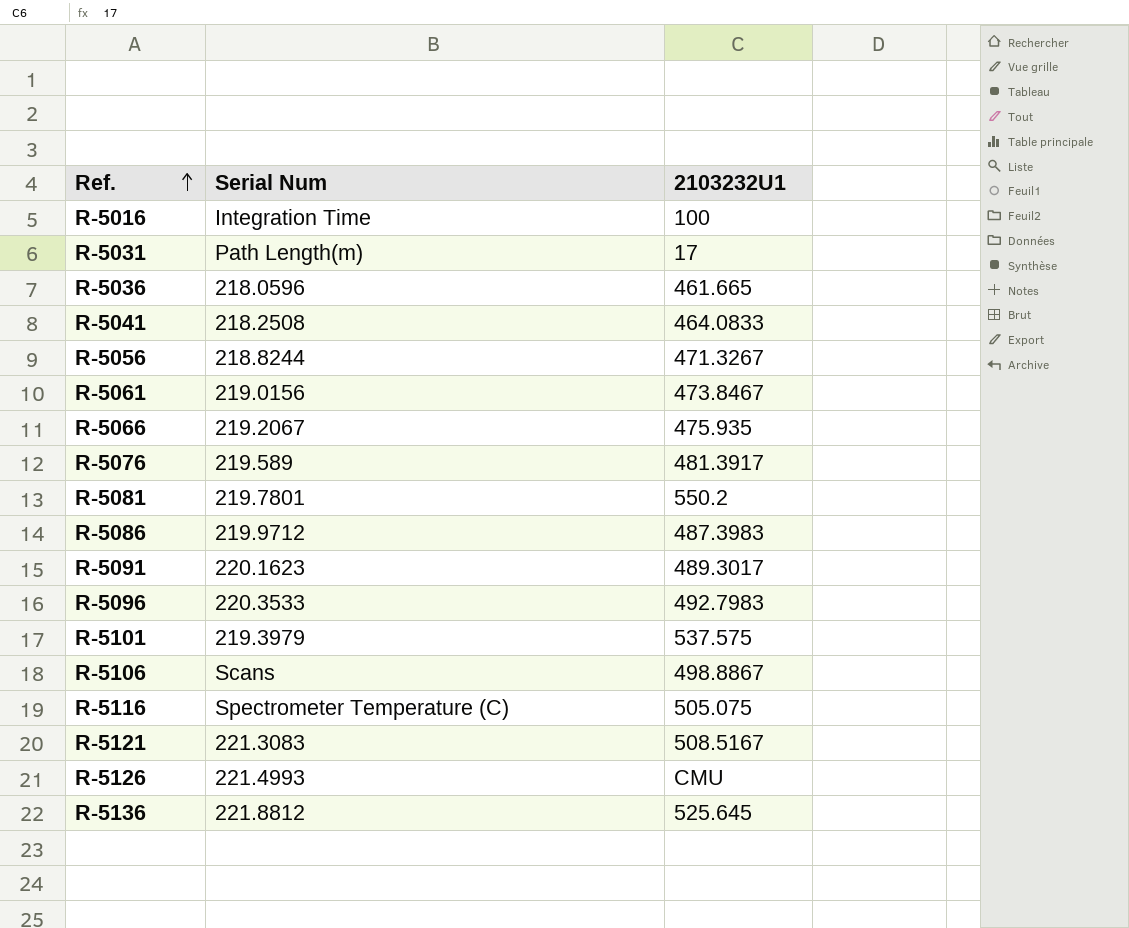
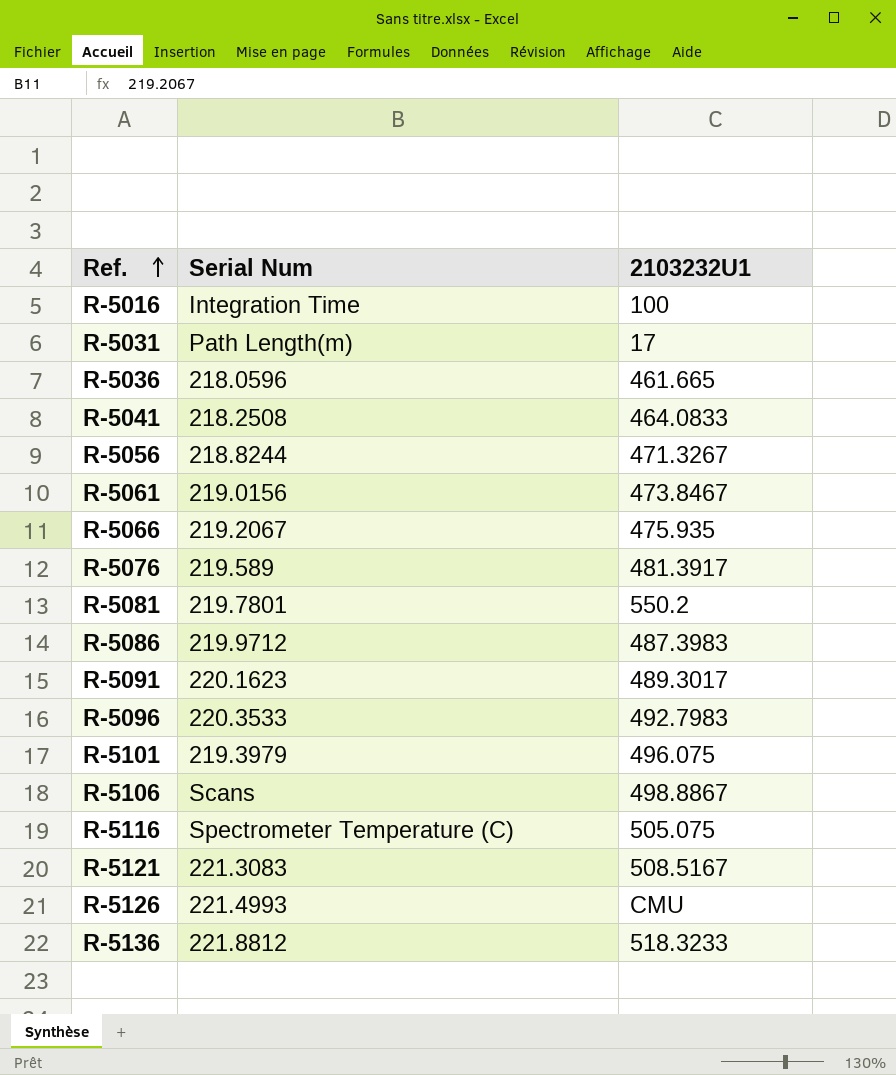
R-5101 | 2103232U1: 537.575 -> 496.075
R-5136 | 2103232U1: 525.645 -> 518.3233

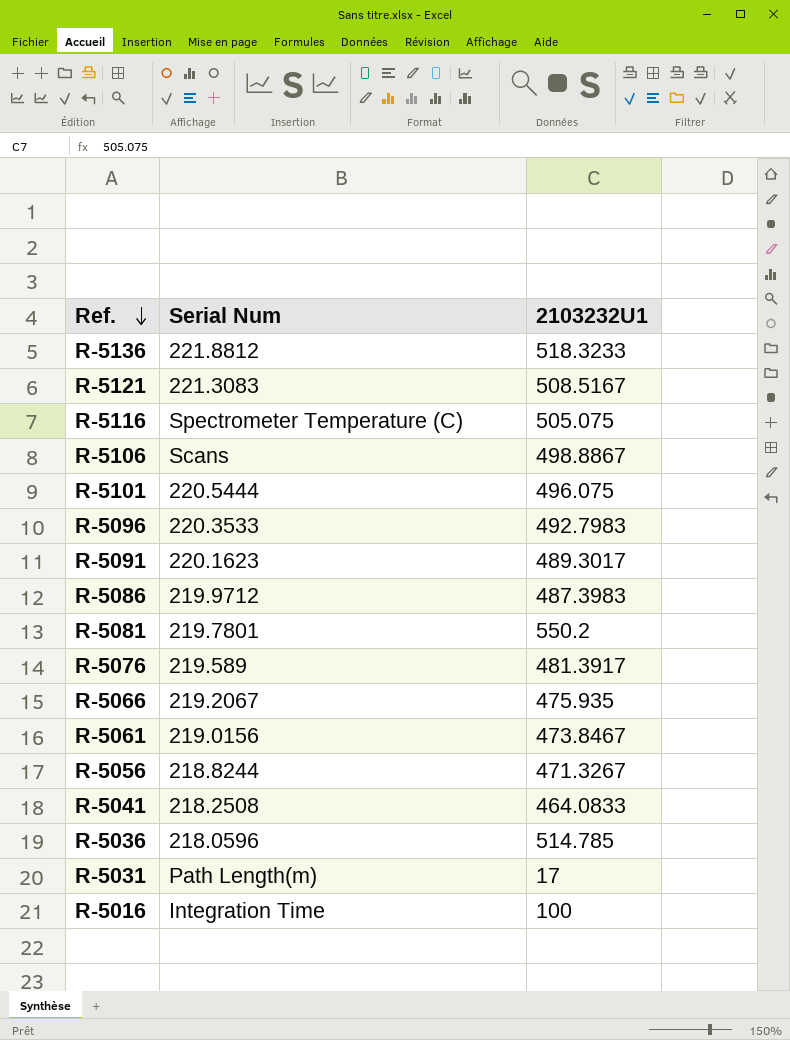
row order: Ref. ascending -> Ref. descending
row R-5126: 221.4993 | CMU -> none
R-5101 | Serial Num: 219.3979 -> 220.5444
R-5036 | 2103232U1: 461.665 -> 514.785

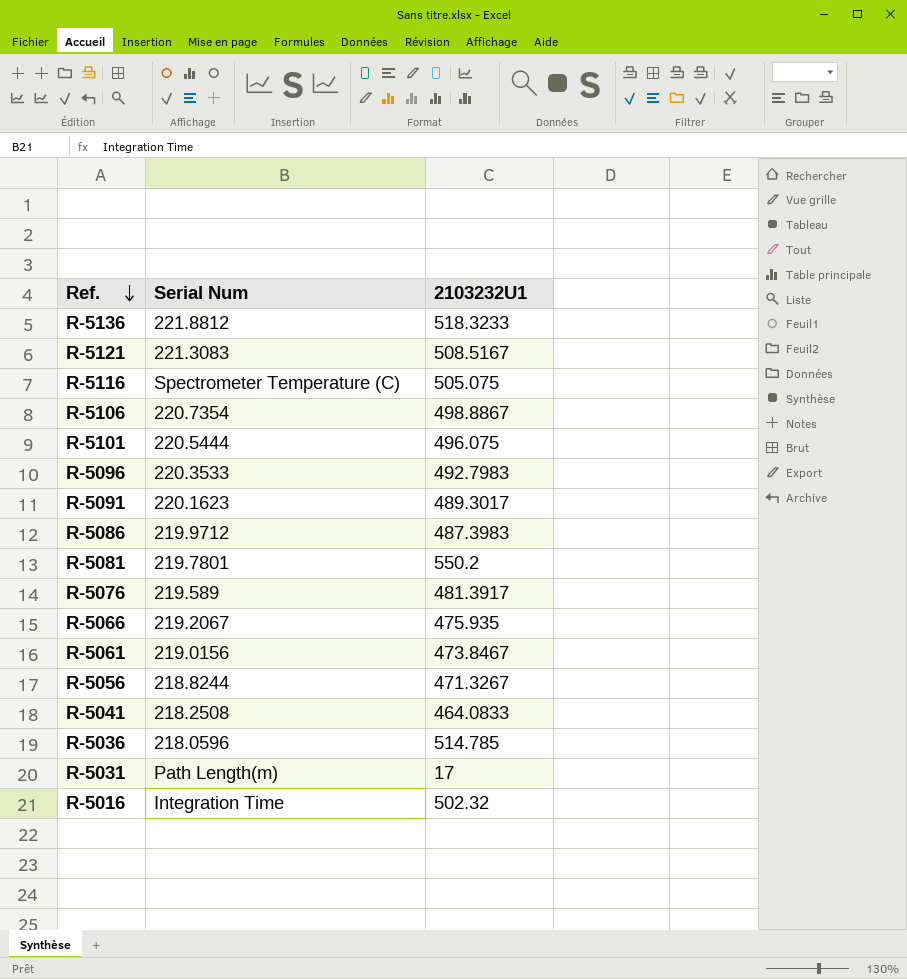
R-5106 | Serial Num: Scans -> 220.7354
R-5016 | 2103232U1: 100 -> 502.32

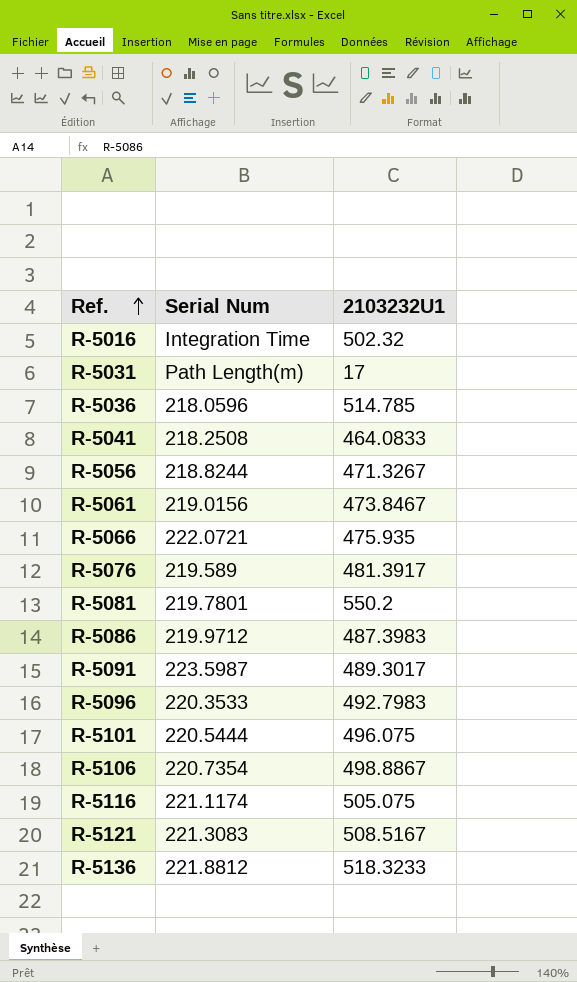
row order: Ref. descending -> Ref. ascending
R-5066 | Serial Num: 219.2067 -> 222.0721
R-5091 | Serial Num: 220.1623 -> 223.5987
R-5116 | Serial Num: Spectrometer Temperature (C) -> 221.1174

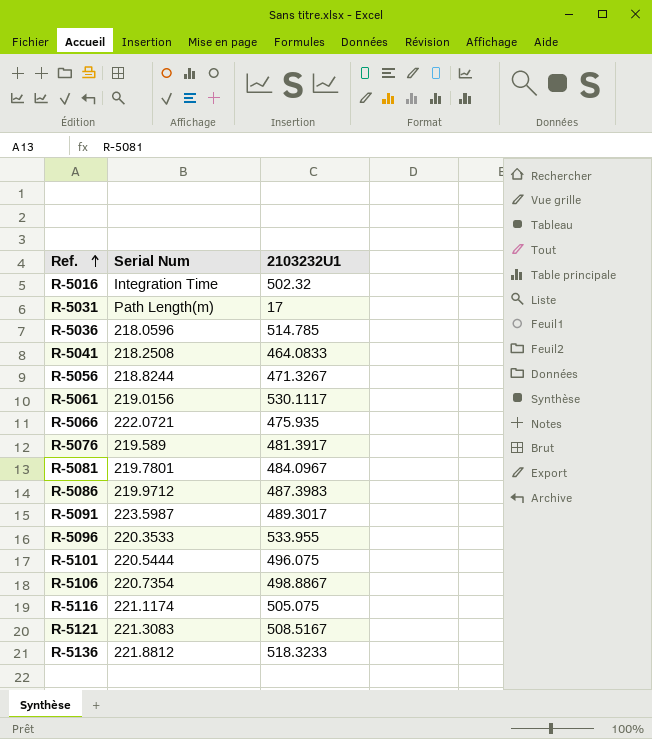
R-5061 | 2103232U1: 473.8467 -> 530.1117
R-5081 | 2103232U1: 550.2 -> 484.0967
R-5096 | 2103232U1: 492.7983 -> 533.955

